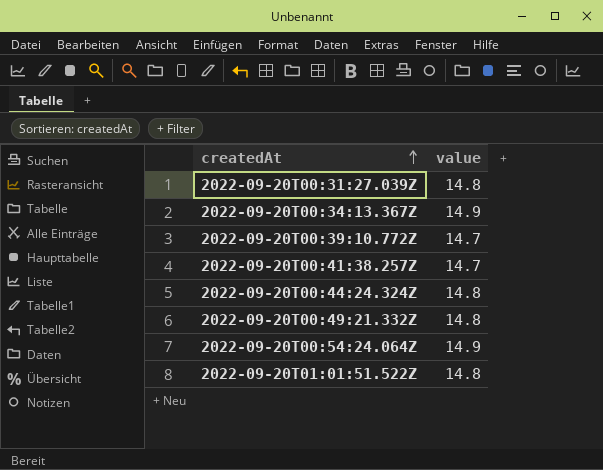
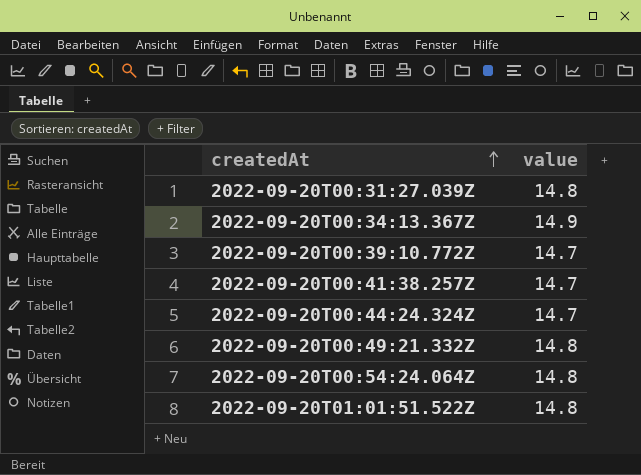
2022-09-20T00:44:24.324Z | value: 14.8 -> 14.7
2022-09-20T00:54:24.064Z | value: 14.9 -> 14.8

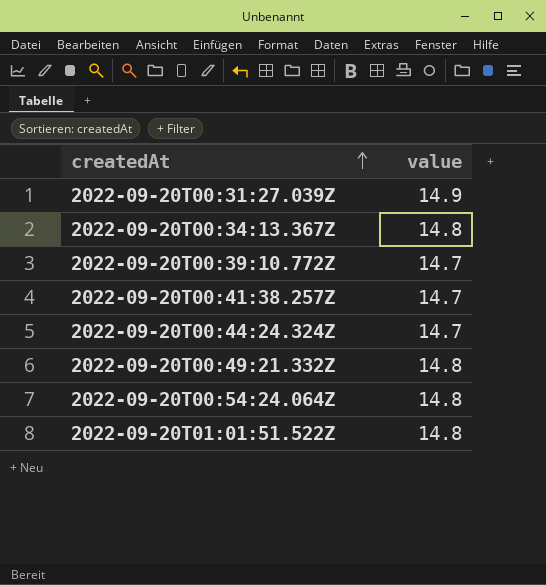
2022-09-20T00:31:27.039Z | value: 14.8 -> 14.9
2022-09-20T00:34:13.367Z | value: 14.9 -> 14.8

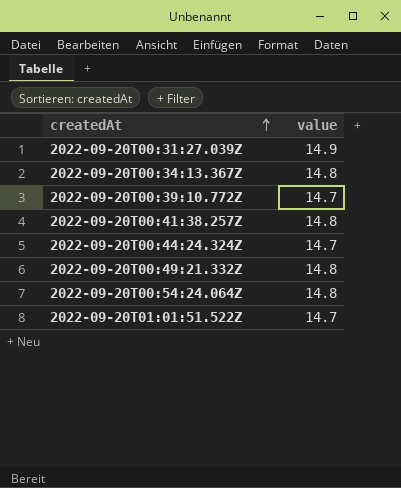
2022-09-20T00:41:38.257Z | value: 14.7 -> 14.8
2022-09-20T01:01:51.522Z | value: 14.8 -> 14.7

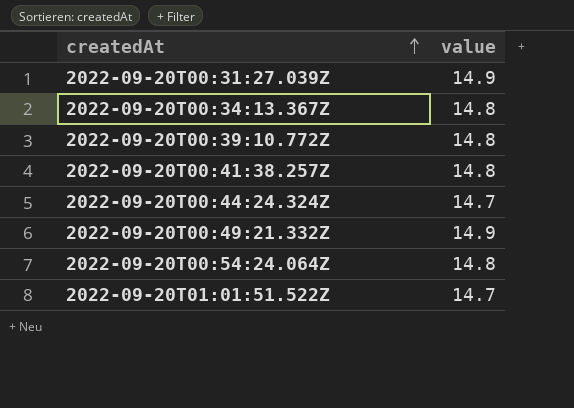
2022-09-20T00:39:10.772Z | value: 14.7 -> 14.8
2022-09-20T00:49:21.332Z | value: 14.8 -> 14.9

